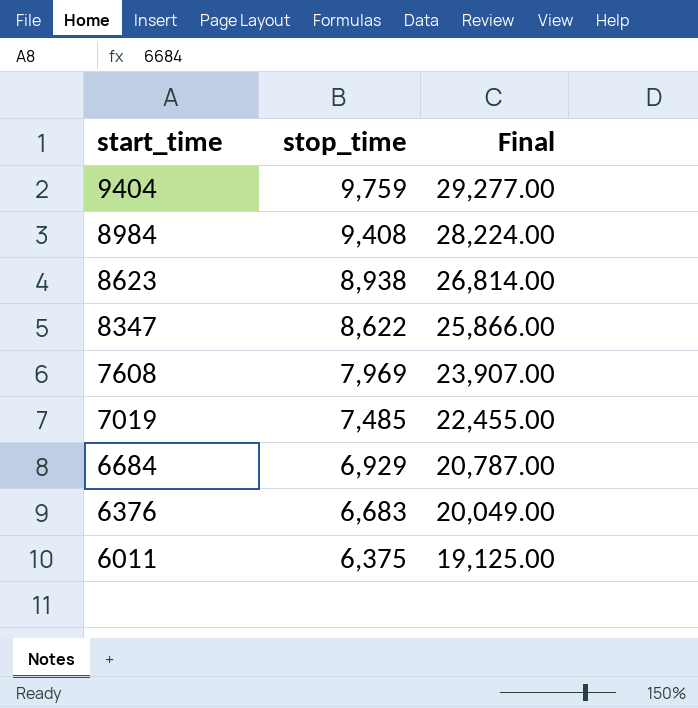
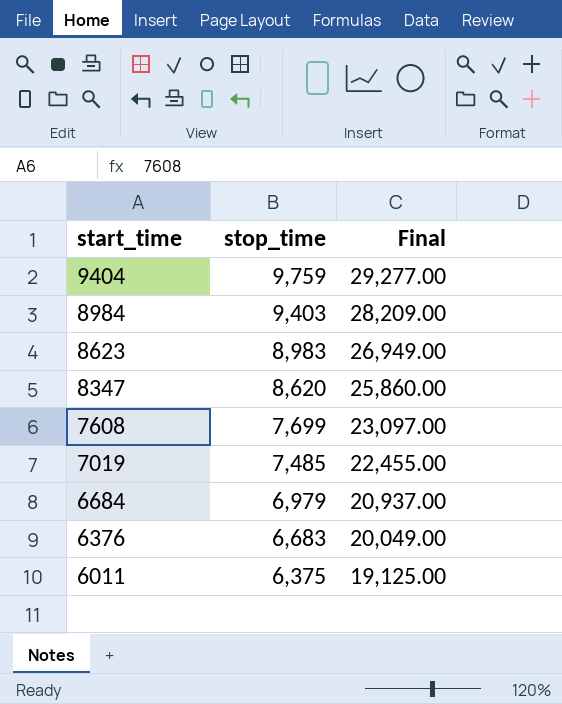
8984 | stop_time: 9,408 -> 9,403
8984 | Final: 28,224.00 -> 28,209.00
8623 | stop_time: 8,938 -> 8,983
8623 | Final: 26,814.00 -> 26,949.00
8347 | stop_time: 8,622 -> 8,620
8347 | Final: 25,866.00 -> 25,860.00
7608 | stop_time: 7,969 -> 7,699
7608 | Final: 23,907.00 -> 23,097.00
6684 | stop_time: 6,929 -> 6,979
6684 | Final: 20,787.00 -> 20,937.00

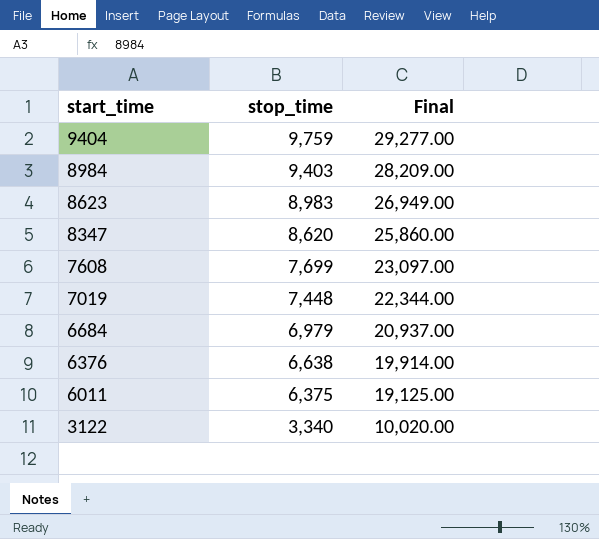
7019 | stop_time: 7,485 -> 7,448
7019 | Final: 22,455.00 -> 22,344.00
6376 | stop_time: 6,683 -> 6,638
6376 | Final: 20,049.00 -> 19,914.00
row 3122: none -> 3,340 | 10,020.00

